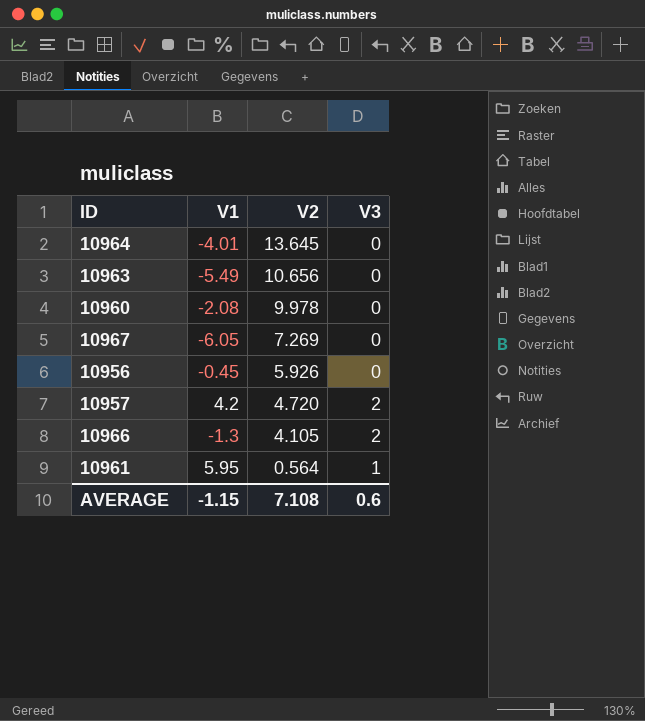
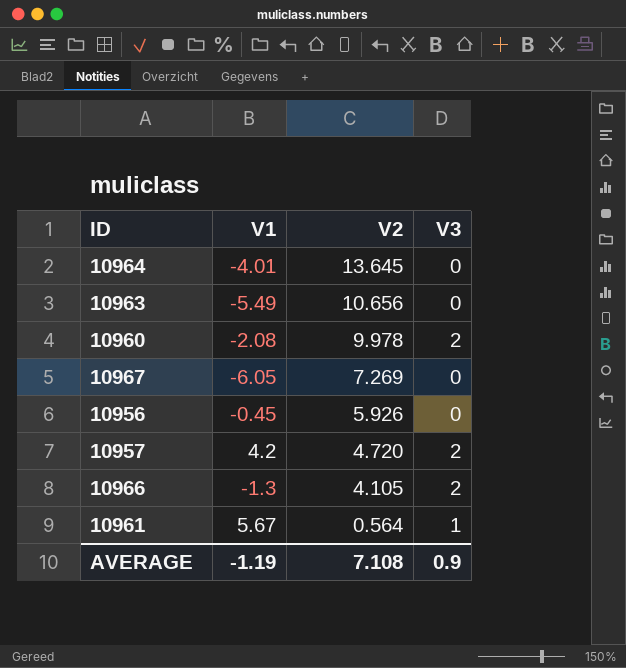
10960 | V3: 0 -> 2
10961 | V1: 5.95 -> 5.67
AVERAGE | V1: -1.15 -> -1.19
AVERAGE | V3: 0.6 -> 0.9

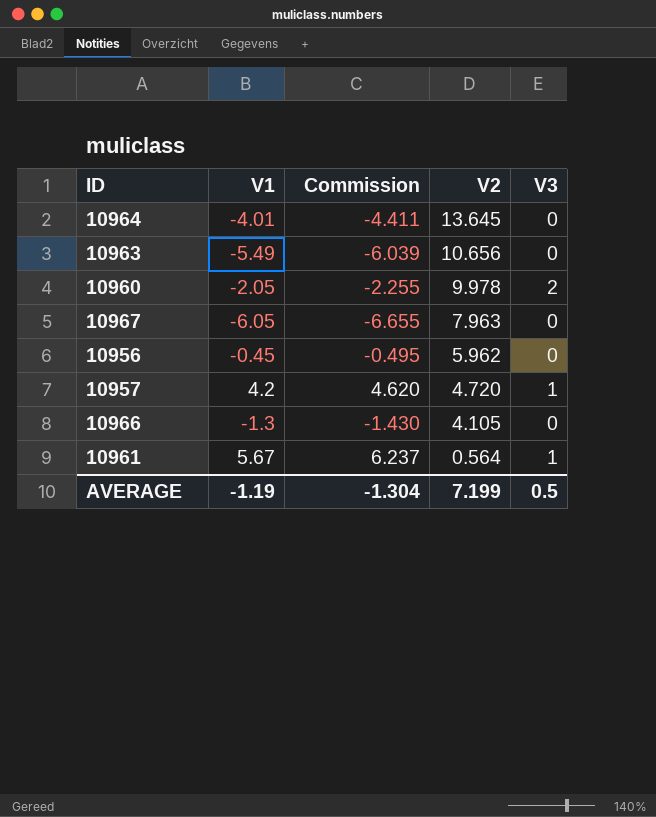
column Commission | formula: none -> [V1] * 1.1
10960 | V1: -2.08 -> -2.05
10967 | V2: 7.269 -> 7.963
10956 | V2: 5.926 -> 5.962
10957 | V3: 2 -> 1
10966 | V3: 2 -> 0
AVERAGE | V2: 7.108 -> 7.199
AVERAGE | V3: 0.9 -> 0.5

